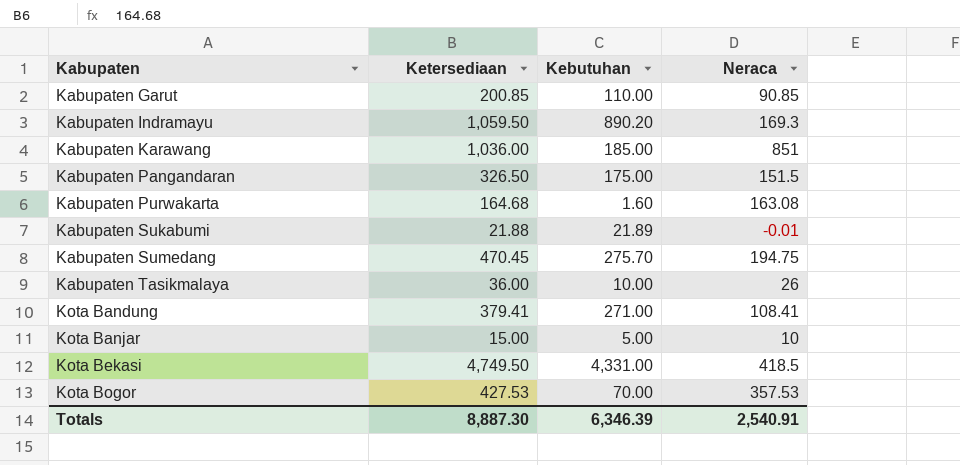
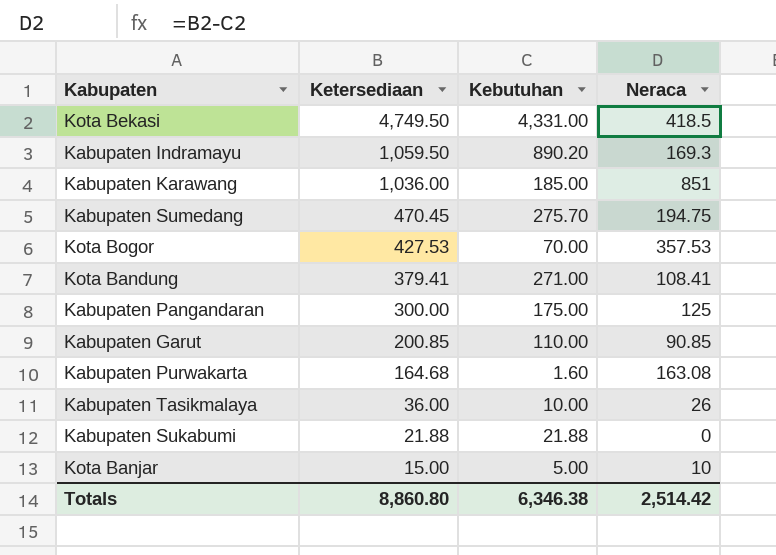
row order: Kabupaten ascending -> Ketersediaan descending
Kabupaten Pangandaran | Ketersediaan: 326.50 -> 300.00
Kabupaten Pangandaran | Neraca: 151.5 -> 125
Kabupaten Sukabumi | Kebutuhan: 21.89 -> 21.88
Kabupaten Sukabumi | Neraca: -0.01 -> 0
Totals | Ketersediaan: 8,887.30 -> 8,860.80
Totals | Kebutuhan: 6,346.39 -> 6,346.38
Totals | Neraca: 2,540.91 -> 2,514.42

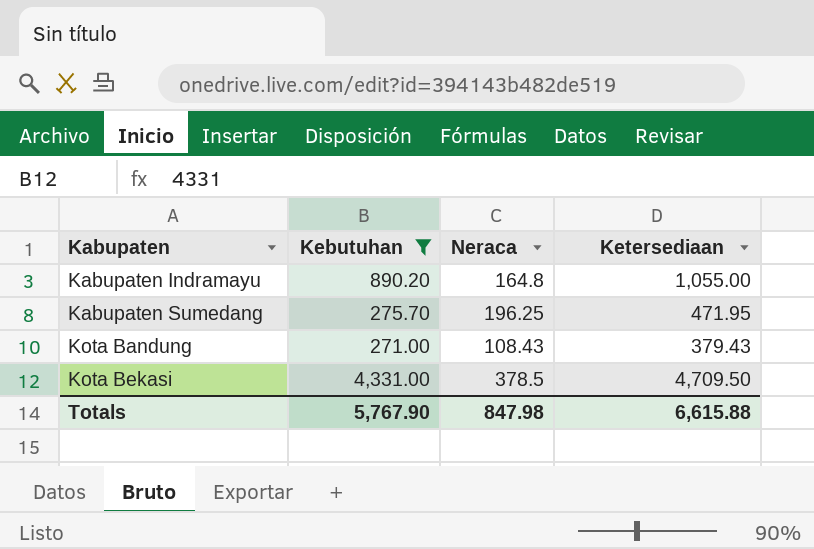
filter: none -> Kebutuhan >= 271.00
row order: Ketersediaan descending -> Kabupaten ascending
column Ketersediaan | position: 2 -> 4
Kabupaten Indramayu | Neraca: 169.3 -> 164.8
Kabupaten Indramayu | Ketersediaan: 1,059.50 -> 1,055.00
Kabupaten Sumedang | Neraca: 194.75 -> 196.25
Kabupaten Sumedang | Ketersediaan: 470.45 -> 471.95
Kota Bandung | Neraca: 108.41 -> 108.43
Kota Bandung | Ketersediaan: 379.41 -> 379.43
Kota Bekasi | Neraca: 418.5 -> 378.5
Kota Bekasi | Ketersediaan: 4,749.50 -> 4,709.50
Totals | Kebutuhan: 6,346.38 -> 5,767.90
Totals | Neraca: 2,514.42 -> 847.98
Totals | Ketersediaan: 8,860.80 -> 6,615.88

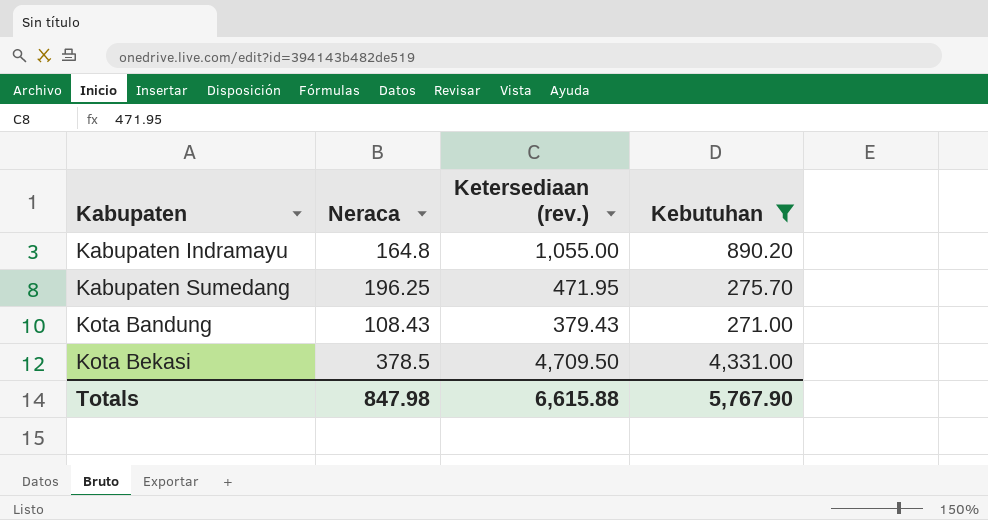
column name: Ketersediaan -> Ketersediaan (rev.)
column Kebutuhan | position: 2 -> 4

